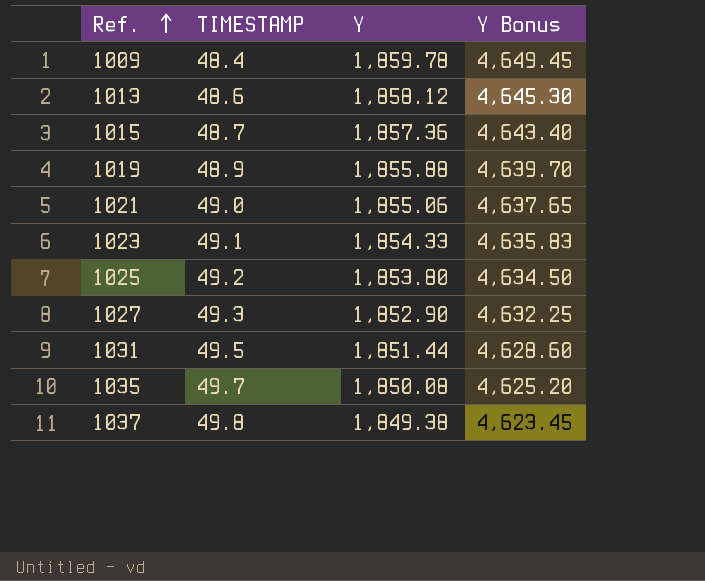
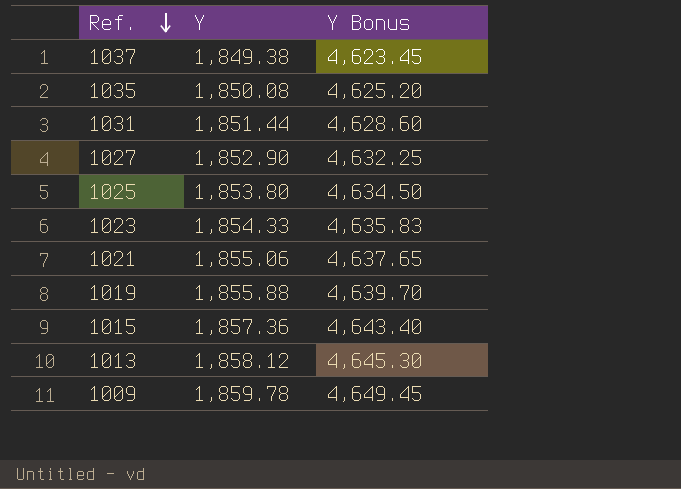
row order: Ref. ascending -> Ref. descending
column TIMESTAMP | position: 2 -> none

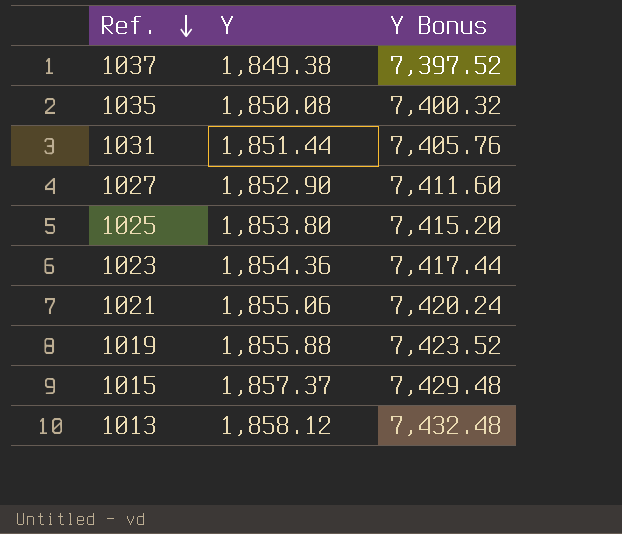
column Y Bonus | formula: [Y] * 2.5 -> [Y] * 4
row 1009: 1,859.78 | 4,649.45 -> none
1023 | Y: 1,854.33 -> 1,854.36
1015 | Y: 1,857.36 -> 1,857.37

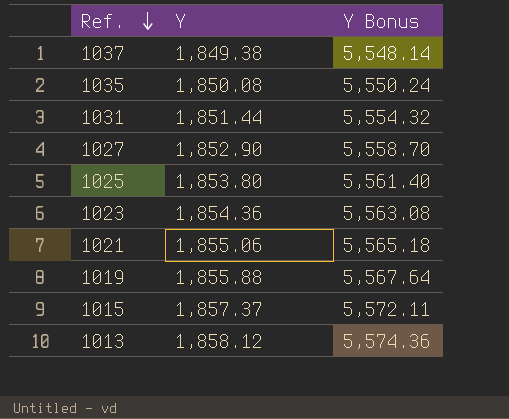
column Y Bonus | formula: [Y] * 4 -> [Y] * 3

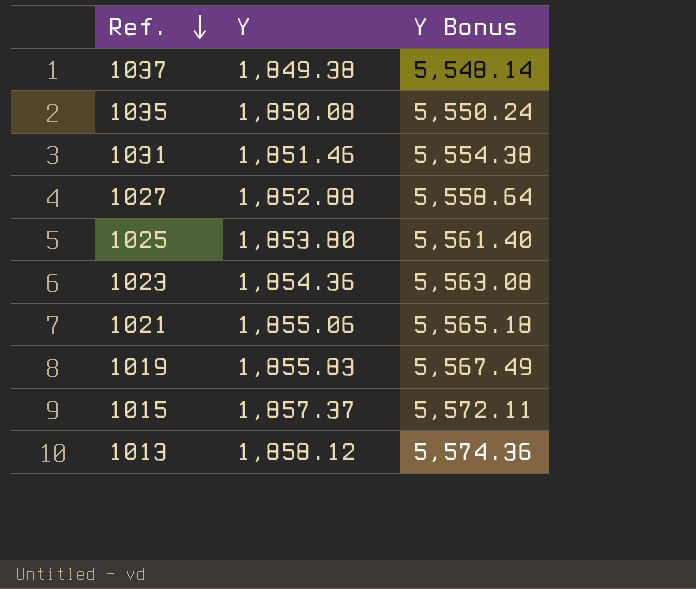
1031 | Y: 1,851.44 -> 1,851.46
1031 | Y Bonus: 5,554.32 -> 5,554.38
1027 | Y: 1,852.90 -> 1,852.88
1027 | Y Bonus: 5,558.70 -> 5,558.64
1019 | Y: 1,855.88 -> 1,855.83
1019 | Y Bonus: 5,567.64 -> 5,567.49

